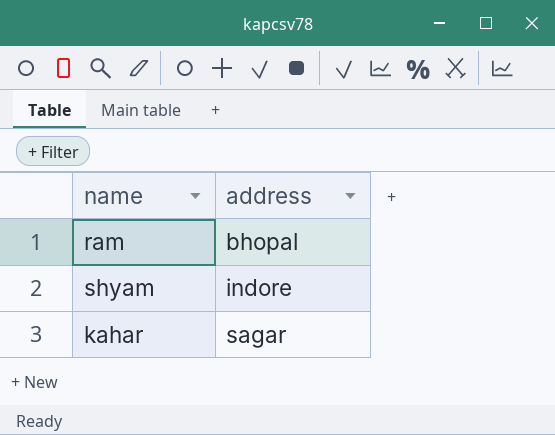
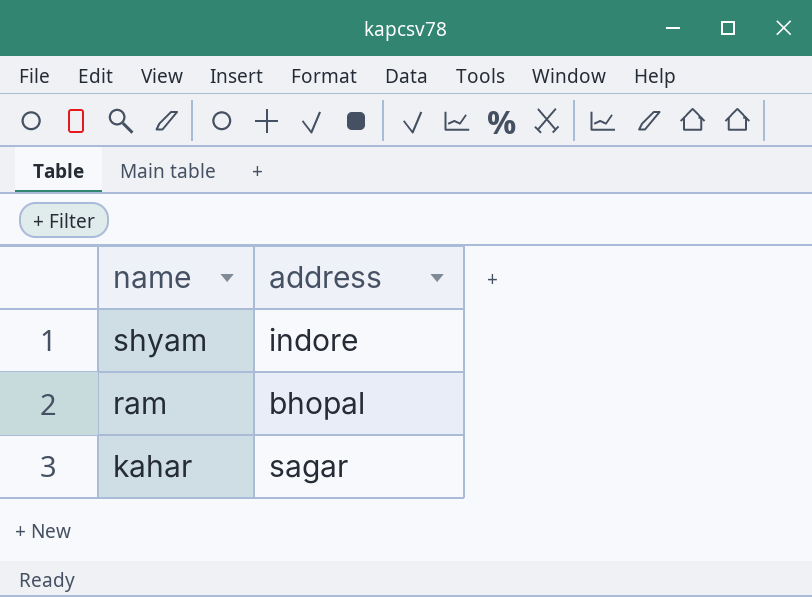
row order: address ascending -> name descending

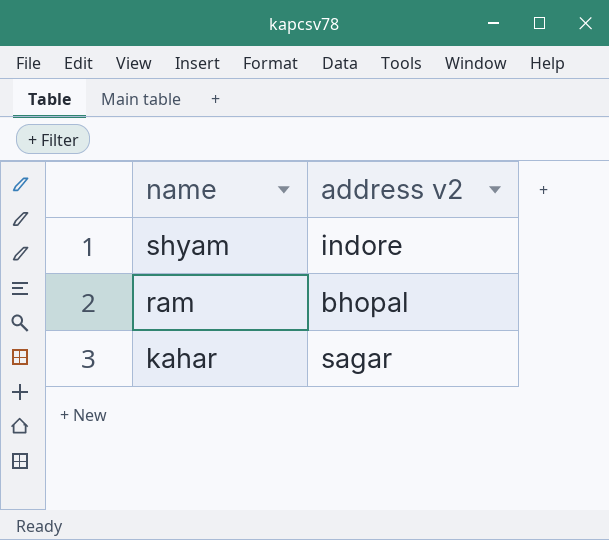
column name: address -> address v2

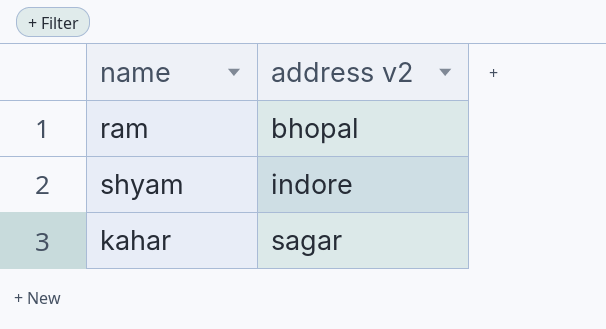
row order: name descending -> address v2 ascending

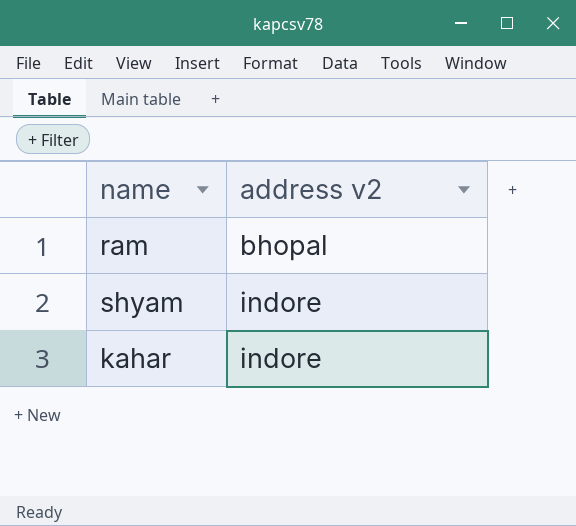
kahar | address v2: sagar -> indore

